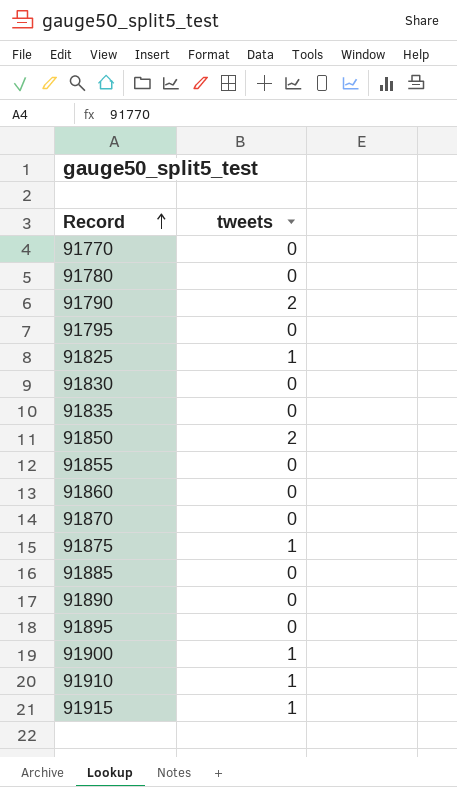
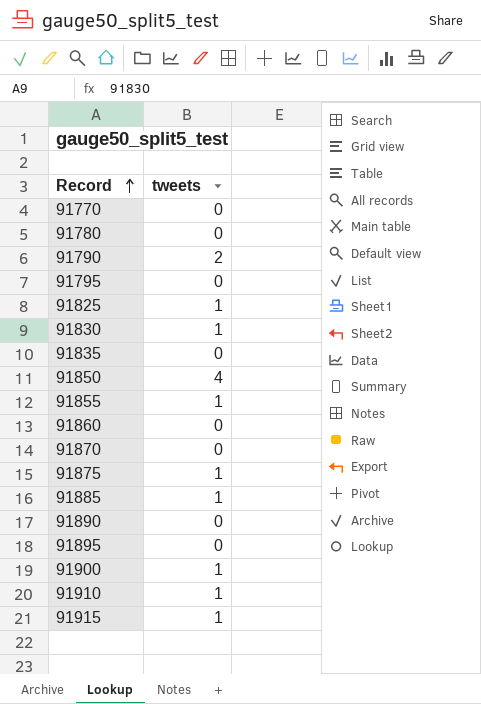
91830 | tweets: 0 -> 1
91850 | tweets: 2 -> 4
91855 | tweets: 0 -> 1
91885 | tweets: 0 -> 1

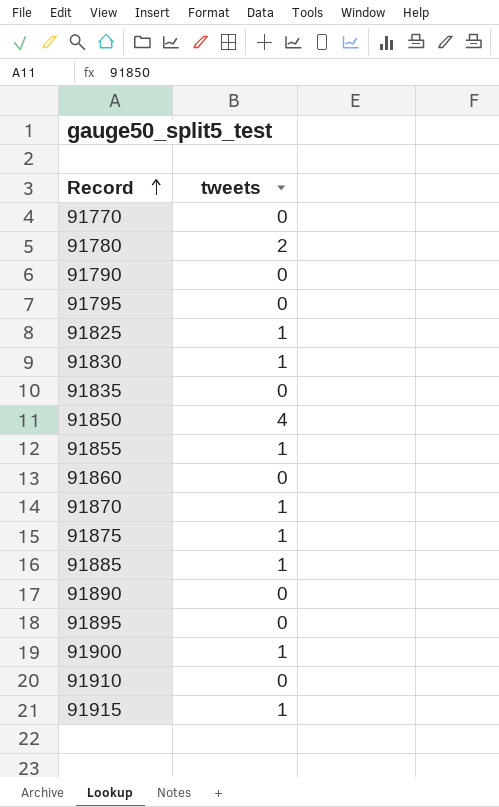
91780 | tweets: 0 -> 2
91790 | tweets: 2 -> 0
91870 | tweets: 0 -> 1
91910 | tweets: 1 -> 0

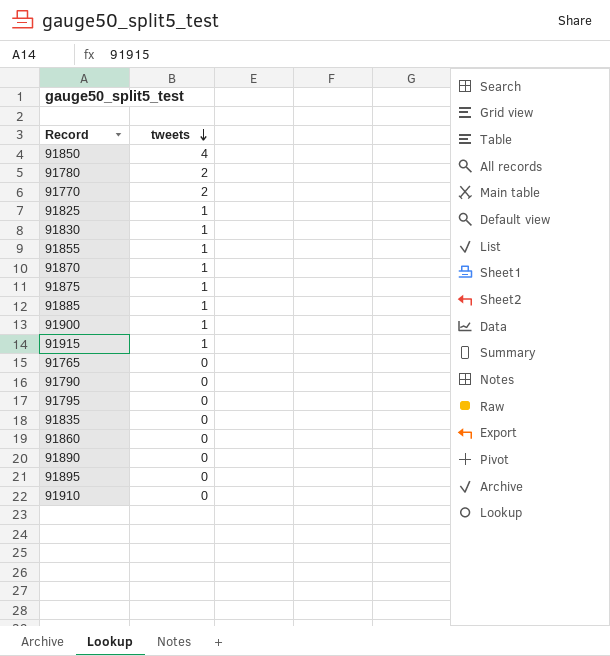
row order: Record ascending -> tweets descending
91770 | tweets: 0 -> 2
row 91765: none -> 0

